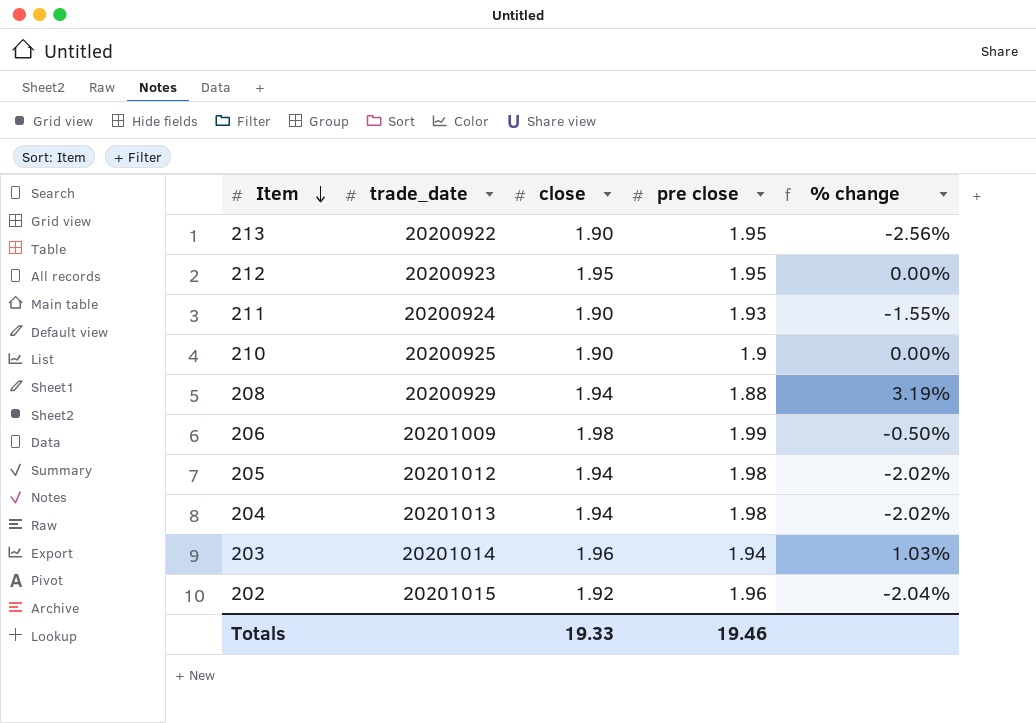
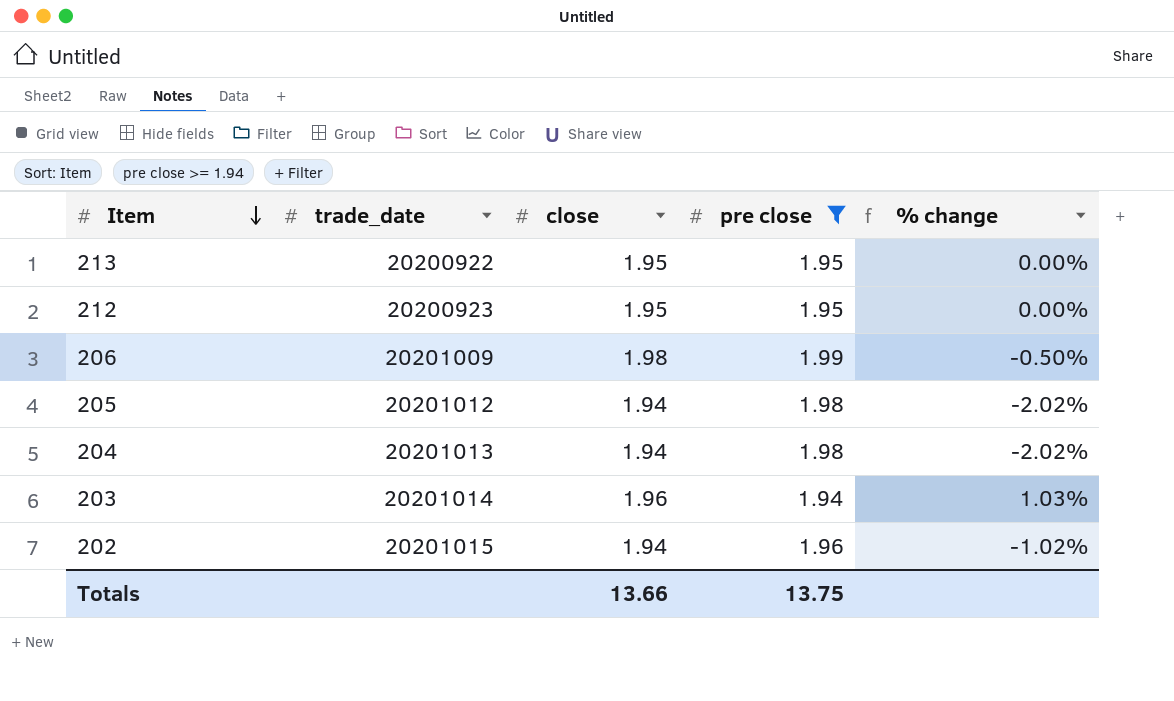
filter: none -> pre close >= 1.94
213 | close: 1.90 -> 1.95
213 | % change: -2.56% -> 0.00%
202 | close: 1.92 -> 1.94
202 | % change: -2.04% -> -1.02%
Totals | close: 19.33 -> 13.66
Totals | pre close: 19.46 -> 13.75

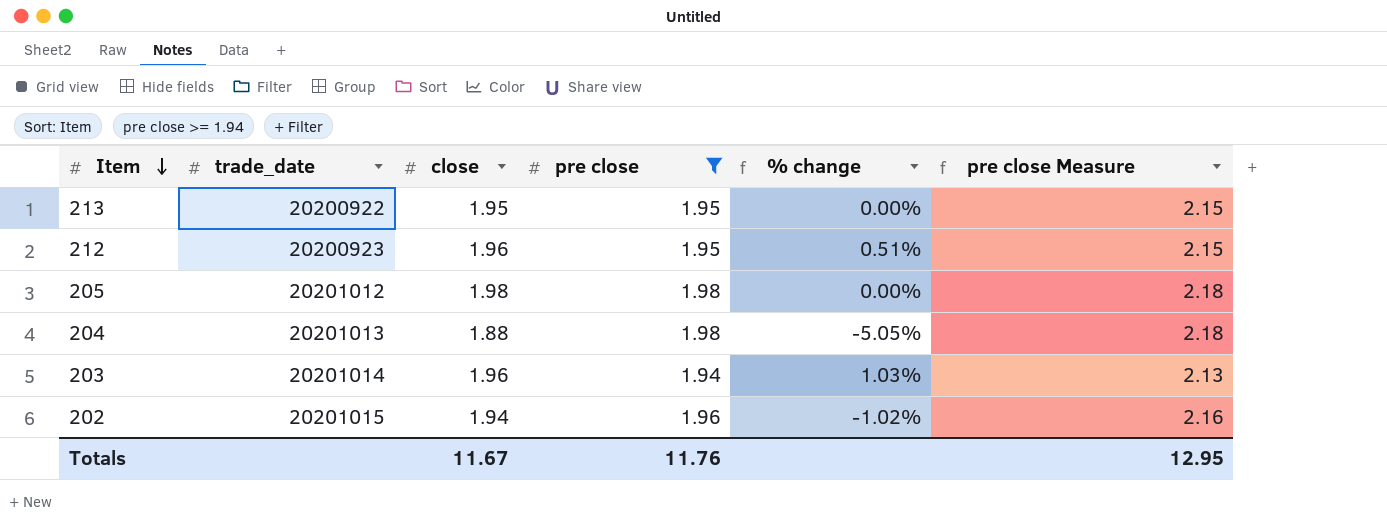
column pre close Measure | formula: none -> [pre close] * 1.1
row 206: 20201009 | 1.98 | 1.99 | -0.50% -> none
212 | close: 1.95 -> 1.96
212 | % change: 0.00% -> 0.51%
205 | close: 1.94 -> 1.98
205 | % change: -2.02% -> 0.00%
204 | close: 1.94 -> 1.88
204 | % change: -2.02% -> -5.05%
Totals | close: 13.66 -> 11.67
Totals | pre close: 13.75 -> 11.76

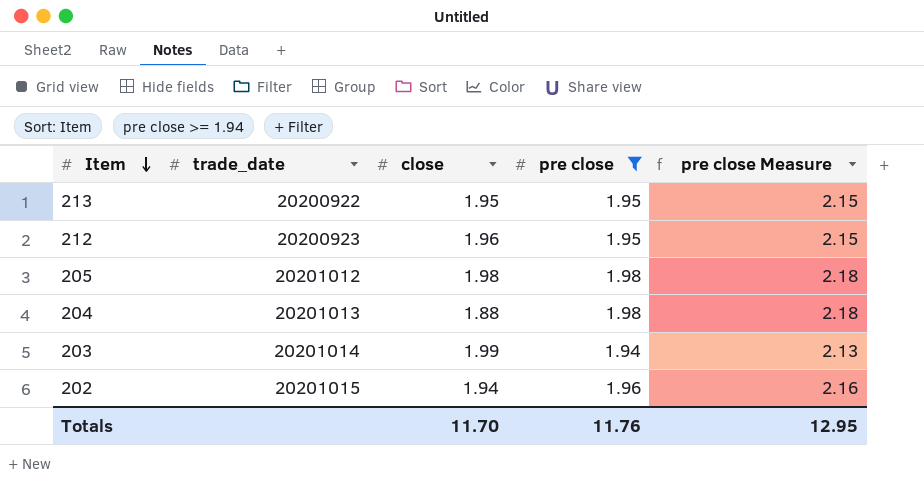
column % change | formula: ([close] - [pre close]) / [pre close] -> none
203 | close: 1.96 -> 1.99
Totals | close: 11.67 -> 11.70

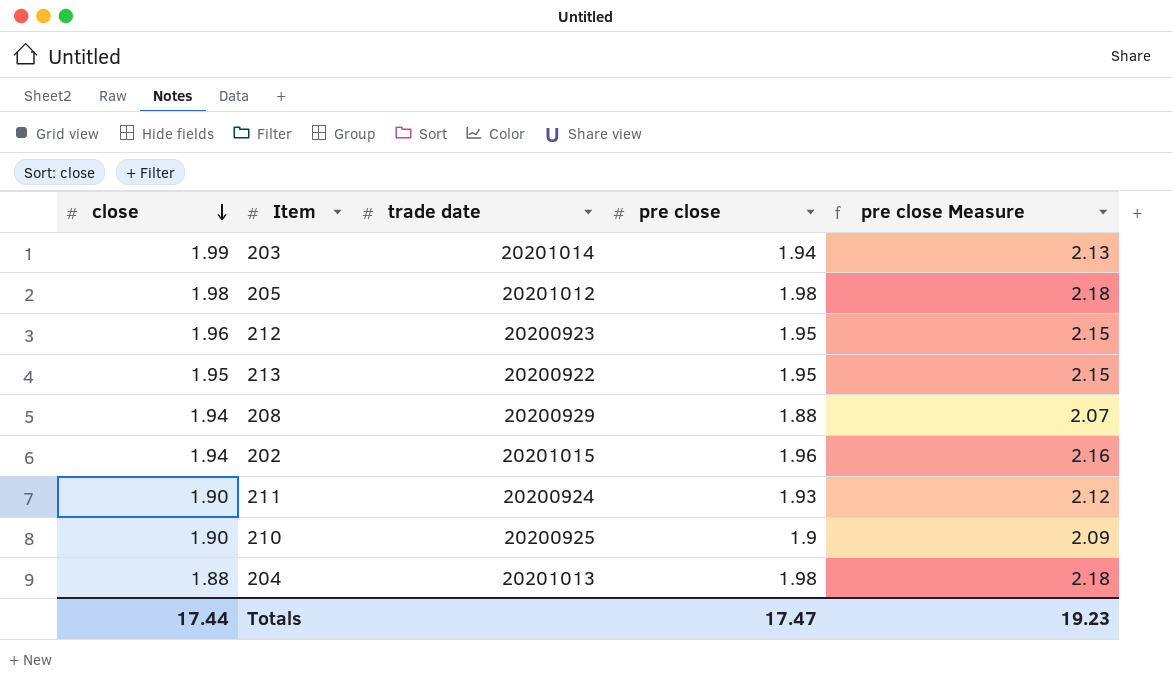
filter: pre close >= 1.94 -> none
row order: Item descending -> close descending
column close | position: 3 -> 1
column name: trade_date -> trade date
Totals | close: 11.70 -> 17.44
Totals | pre close: 11.76 -> 17.47
Totals | pre close Measure: 12.95 -> 19.23

